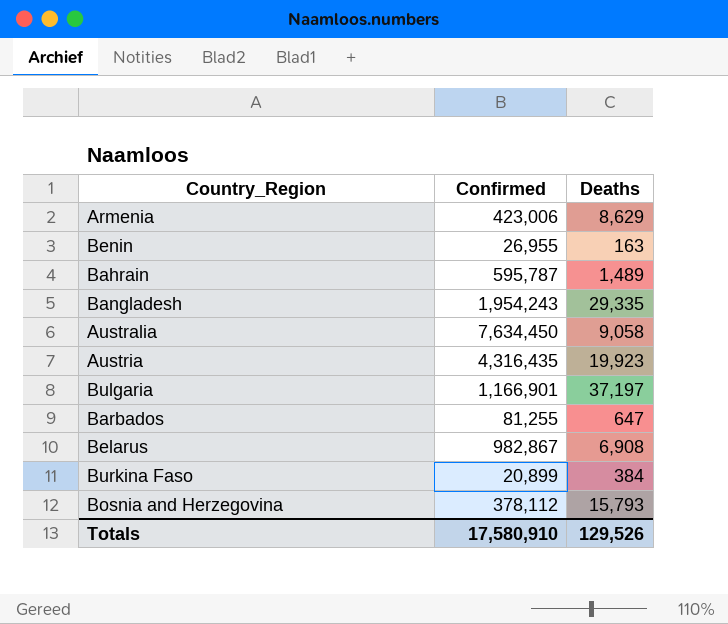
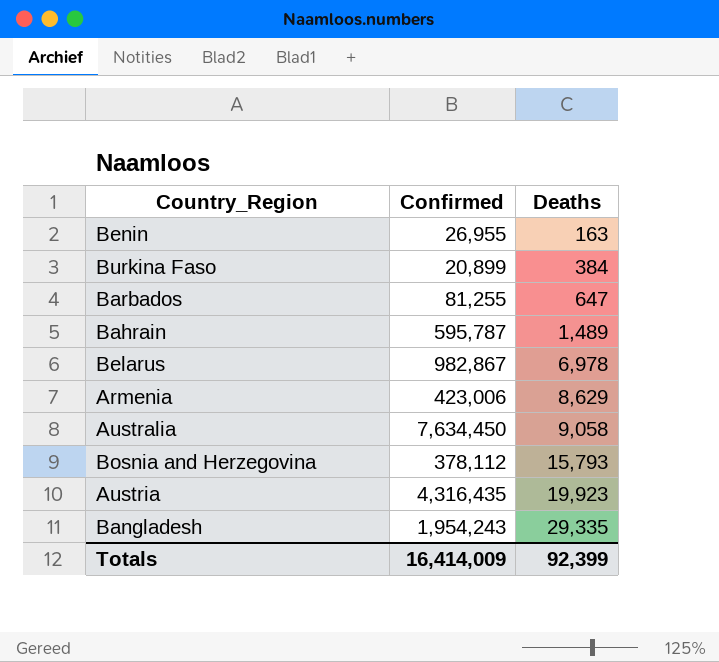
row order: none -> Deaths ascending
row Bulgaria: 1,166,901 | 37,197 -> none
Belarus | Deaths: 6,908 -> 6,978
Totals | Confirmed: 17,580,910 -> 16,414,009
Totals | Deaths: 129,526 -> 92,399

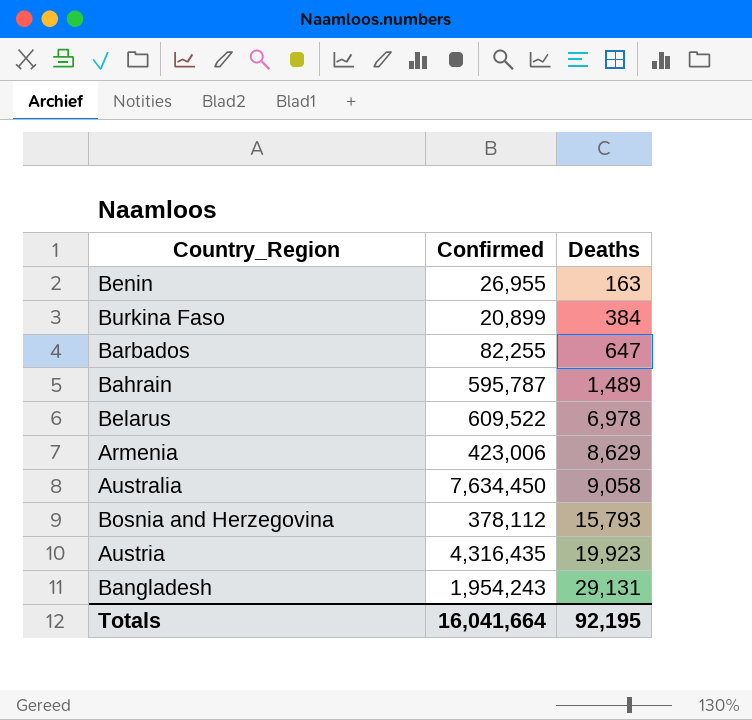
Barbados | Confirmed: 81,255 -> 82,255
Belarus | Confirmed: 982,867 -> 609,522
Bangladesh | Deaths: 29,335 -> 29,131
Totals | Confirmed: 16,414,009 -> 16,041,664
Totals | Deaths: 92,399 -> 92,195

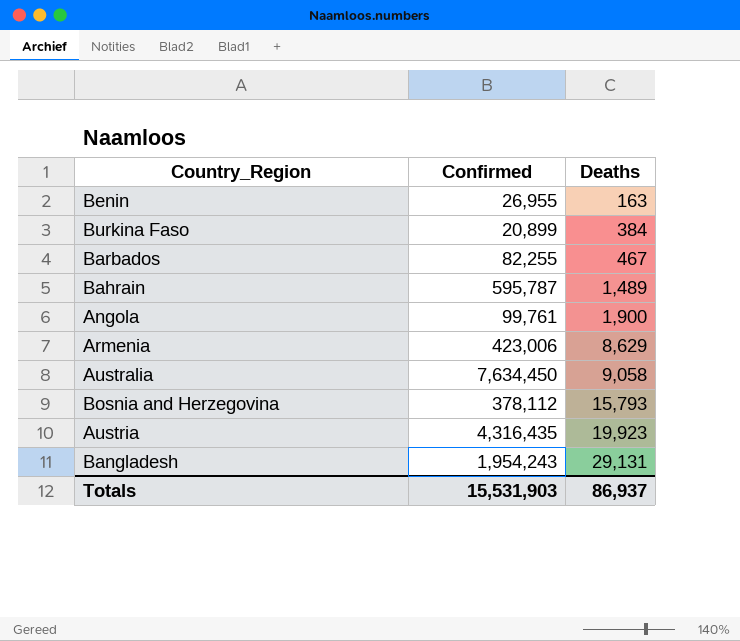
row Belarus: 609,522 | 6,978 -> none
Barbados | Deaths: 647 -> 467
row Angola: none -> 99,761 | 1,900
Totals | Confirmed: 16,041,664 -> 15,531,903
Totals | Deaths: 92,195 -> 86,937

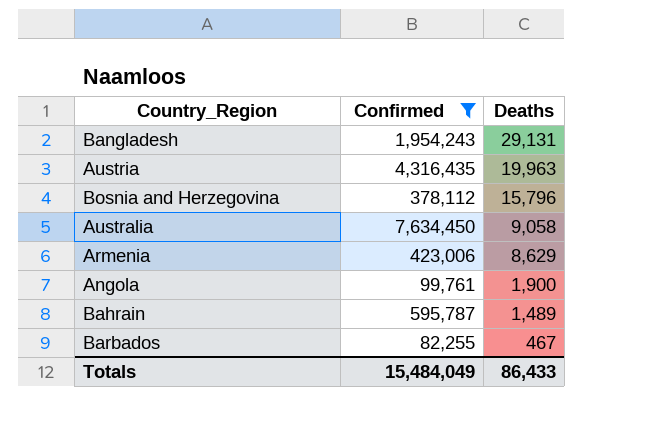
filter: none -> Confirmed >= 82,255
row order: Deaths ascending -> Deaths descending
Austria | Deaths: 19,923 -> 19,963
Bosnia and Herzegovina | Deaths: 15,793 -> 15,796
Totals | Confirmed: 15,531,903 -> 15,484,049
Totals | Deaths: 86,937 -> 86,433

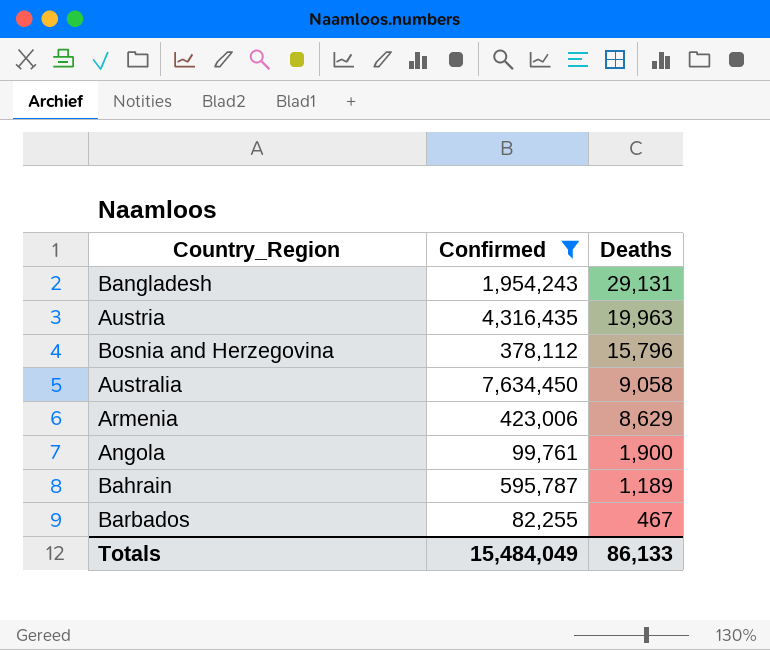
Bahrain | Deaths: 1,489 -> 1,189
Totals | Deaths: 86,433 -> 86,133

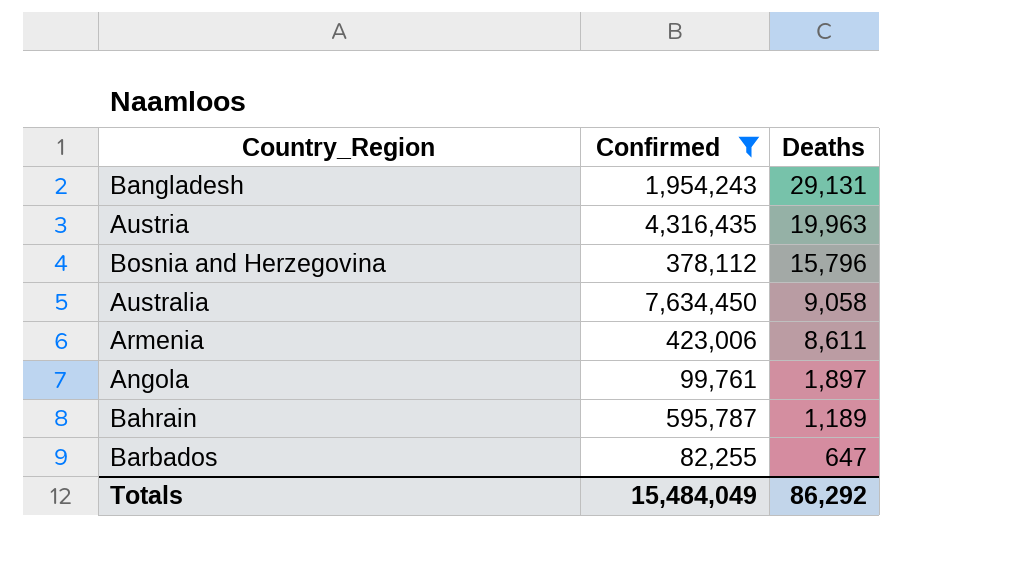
Armenia | Deaths: 8,629 -> 8,611
Angola | Deaths: 1,900 -> 1,897
Barbados | Deaths: 467 -> 647
Totals | Deaths: 86,133 -> 86,292

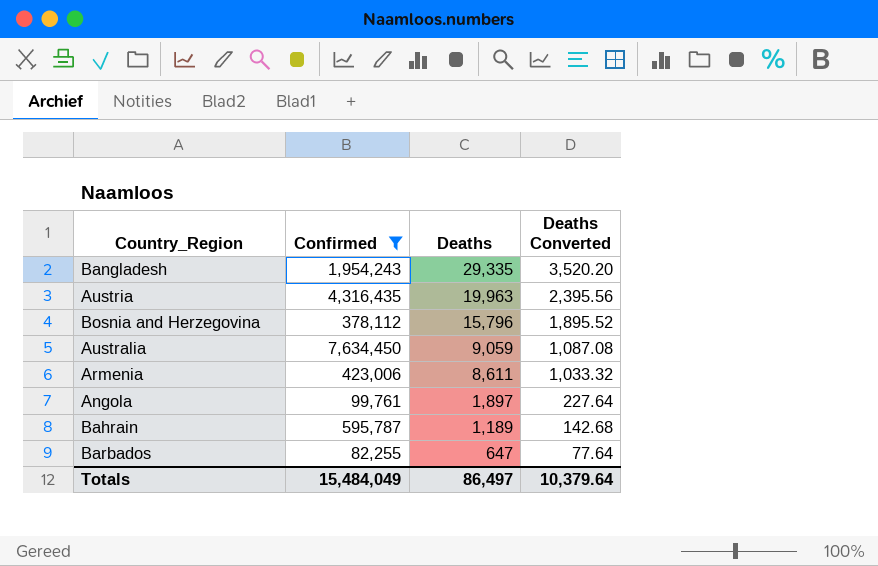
column Deaths Converted | formula: none -> [Deaths] * 0.12
Bangladesh | Deaths: 29,131 -> 29,335
Australia | Deaths: 9,058 -> 9,059
Totals | Deaths: 86,292 -> 86,497

